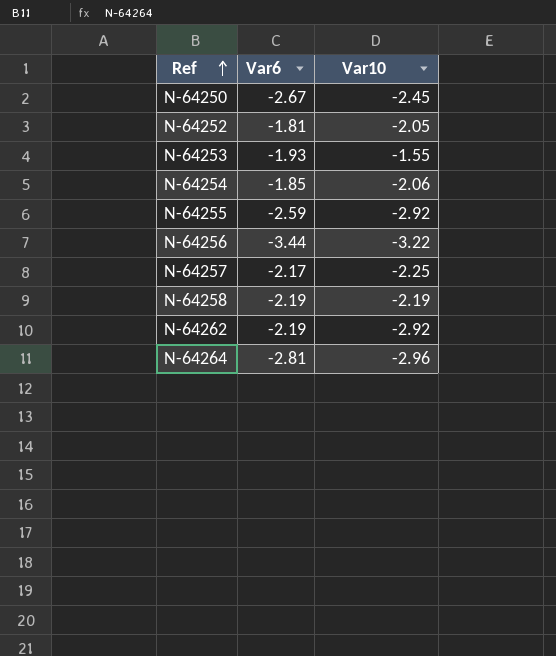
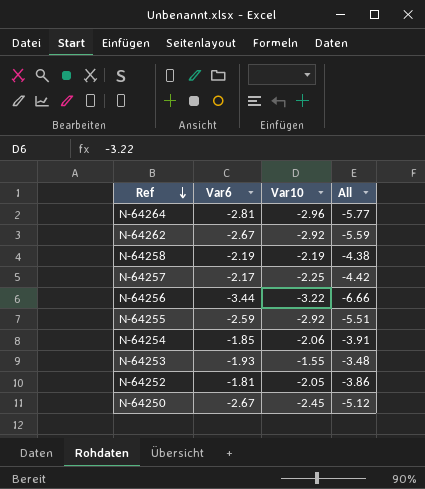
row order: Ref ascending -> Ref descending
column All | formula: none -> [Var6] + [Var10]
N-64262 | Var6: -2.19 -> -2.67

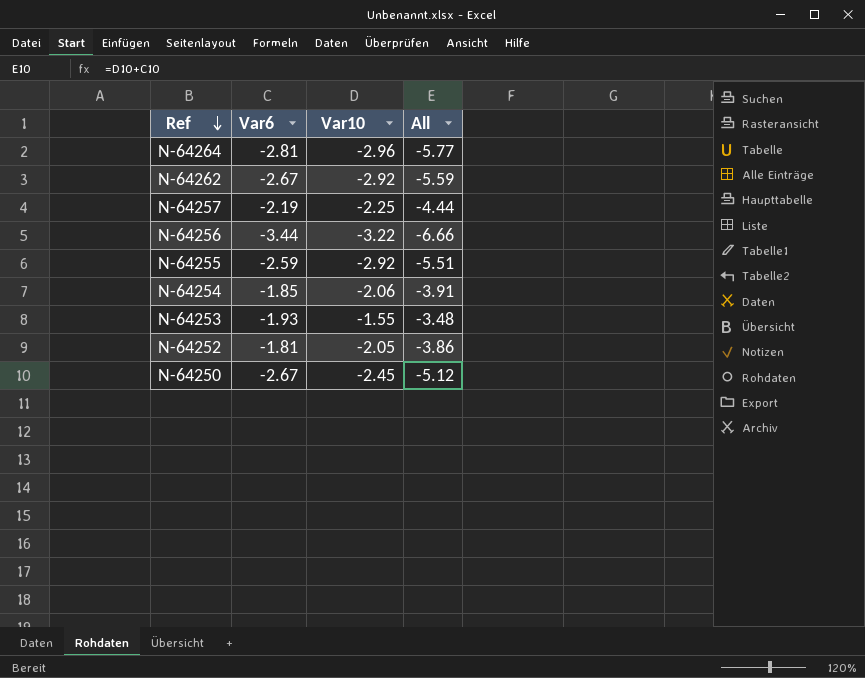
row N-64258: -2.19 | -2.19 | -4.38 -> none
N-64257 | Var6: -2.17 -> -2.19
N-64257 | All: -4.42 -> -4.44

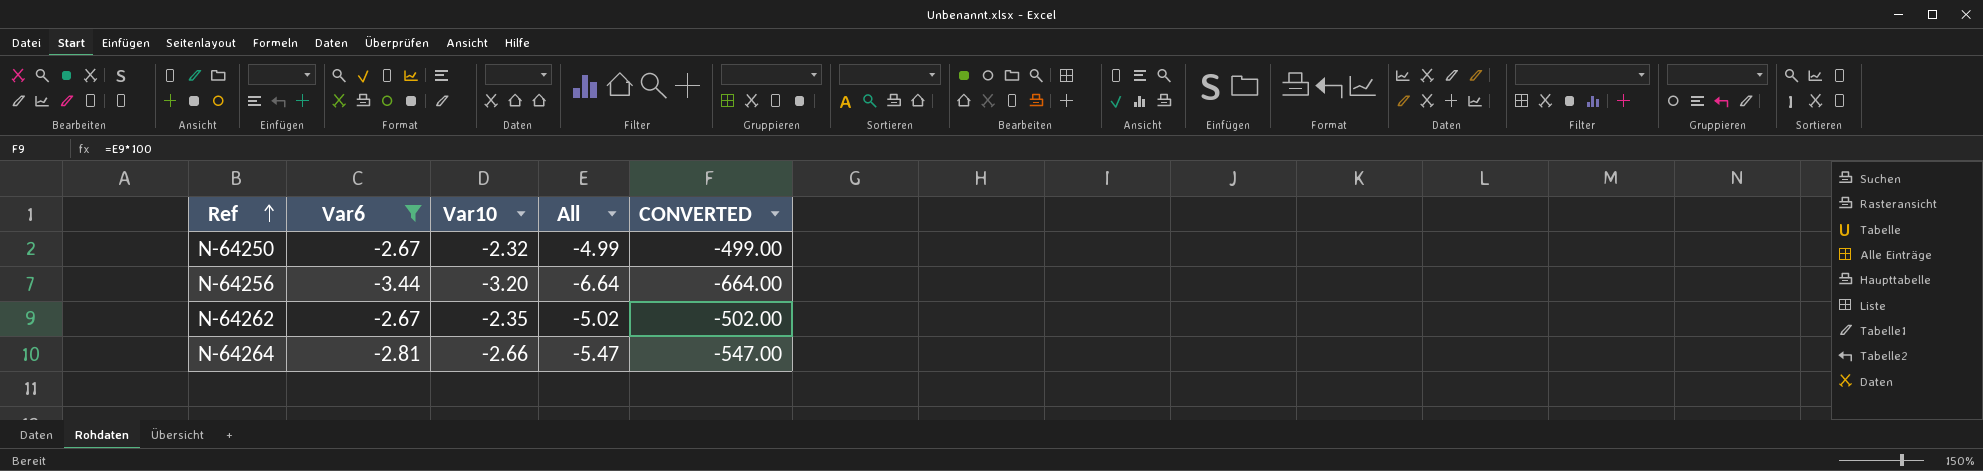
filter: none -> Var6 <= -2.67
row order: Ref descending -> Ref ascending
column CONVERTED | formula: none -> [All] * 100
N-64250 | Var10: -2.45 -> -2.32
N-64250 | All: -5.12 -> -4.99
N-64256 | Var10: -3.22 -> -3.20
N-64256 | All: -6.66 -> -6.64
N-64262 | Var10: -2.92 -> -2.35
N-64262 | All: -5.59 -> -5.02
N-64264 | Var10: -2.96 -> -2.66
N-64264 | All: -5.77 -> -5.47

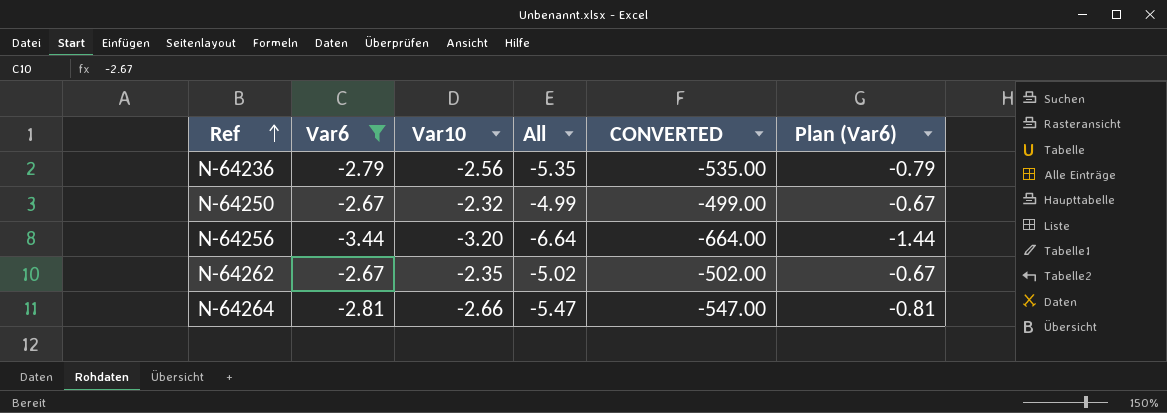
column Plan (Var6) | formula: none -> [Var6] + 2
row N-64236: none -> -2.79 | -2.56 | -5.35 | -535.00 | -0.79

